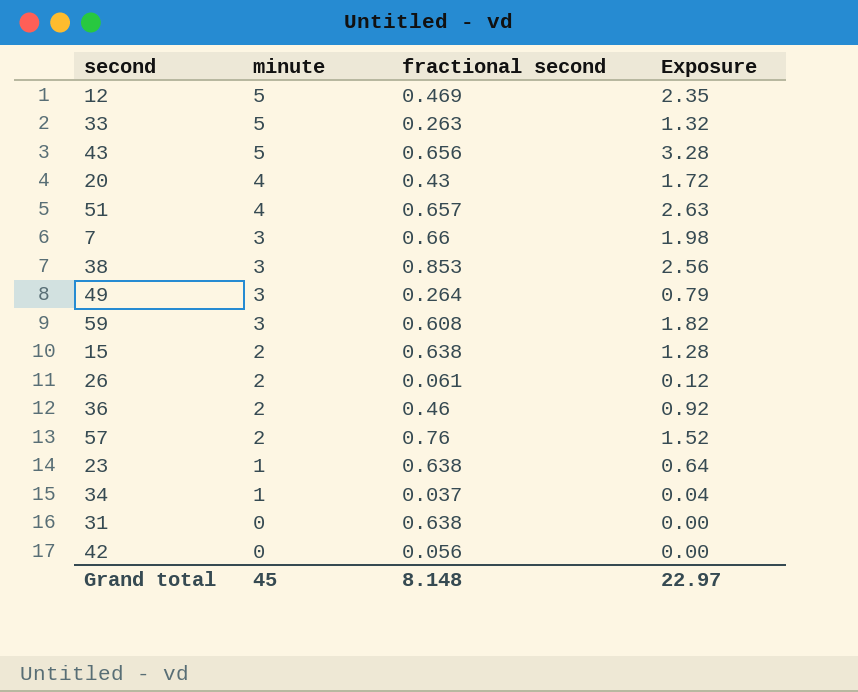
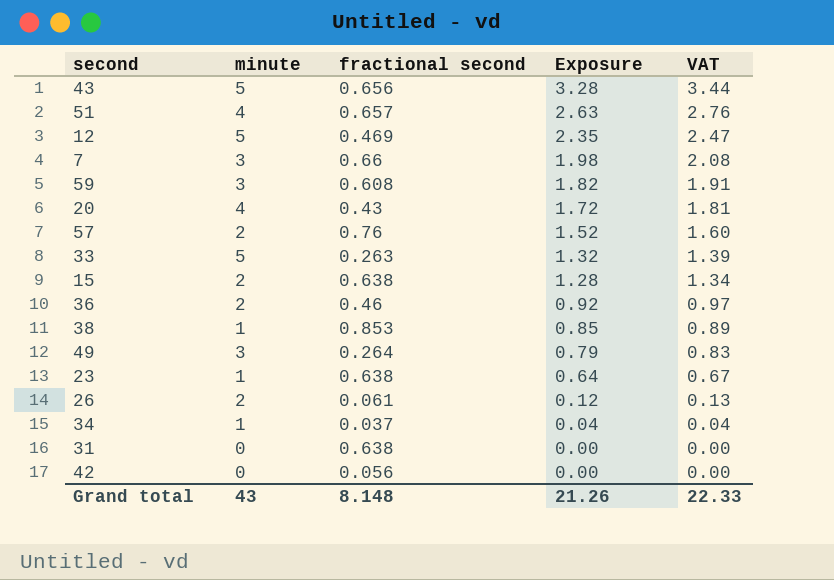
row order: minute descending -> Exposure descending
column VAT | formula: none -> [Exposure] * 1.05
38 | minute: 3 -> 1
38 | Exposure: 2.56 -> 0.85
Grand total | minute: 45 -> 43
Grand total | Exposure: 22.97 -> 21.26

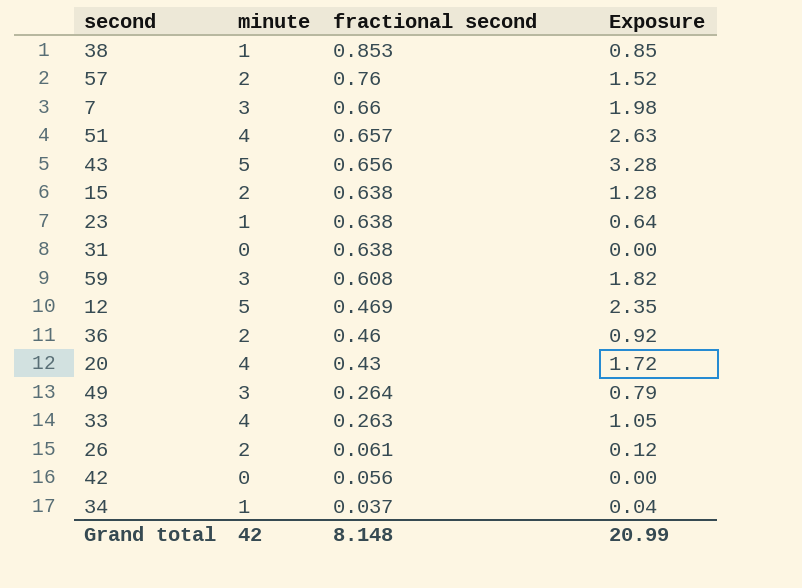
row order: Exposure descending -> fractional second descending
column VAT | formula: [Exposure] * 1.05 -> none
33 | minute: 5 -> 4
33 | Exposure: 1.32 -> 1.05
Grand total | minute: 43 -> 42
Grand total | Exposure: 21.26 -> 20.99

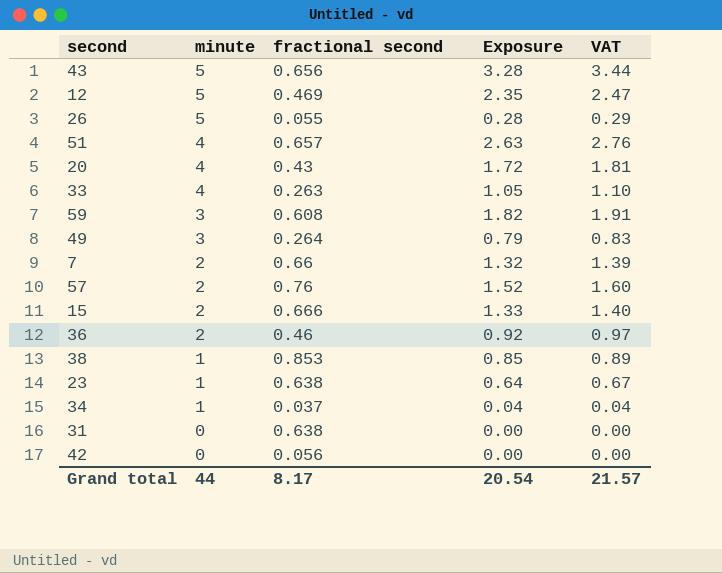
row order: fractional second descending -> minute descending
column VAT | formula: none -> [Exposure] * 1.05
26 | minute: 2 -> 5
26 | fractional second: 0.061 -> 0.055
26 | Exposure: 0.12 -> 0.28
7 | minute: 3 -> 2
7 | Exposure: 1.98 -> 1.32
15 | fractional second: 0.638 -> 0.666
15 | Exposure: 1.28 -> 1.33
Grand total | minute: 42 -> 44
Grand total | fractional second: 8.148 -> 8.17
Grand total | Exposure: 20.99 -> 20.54

